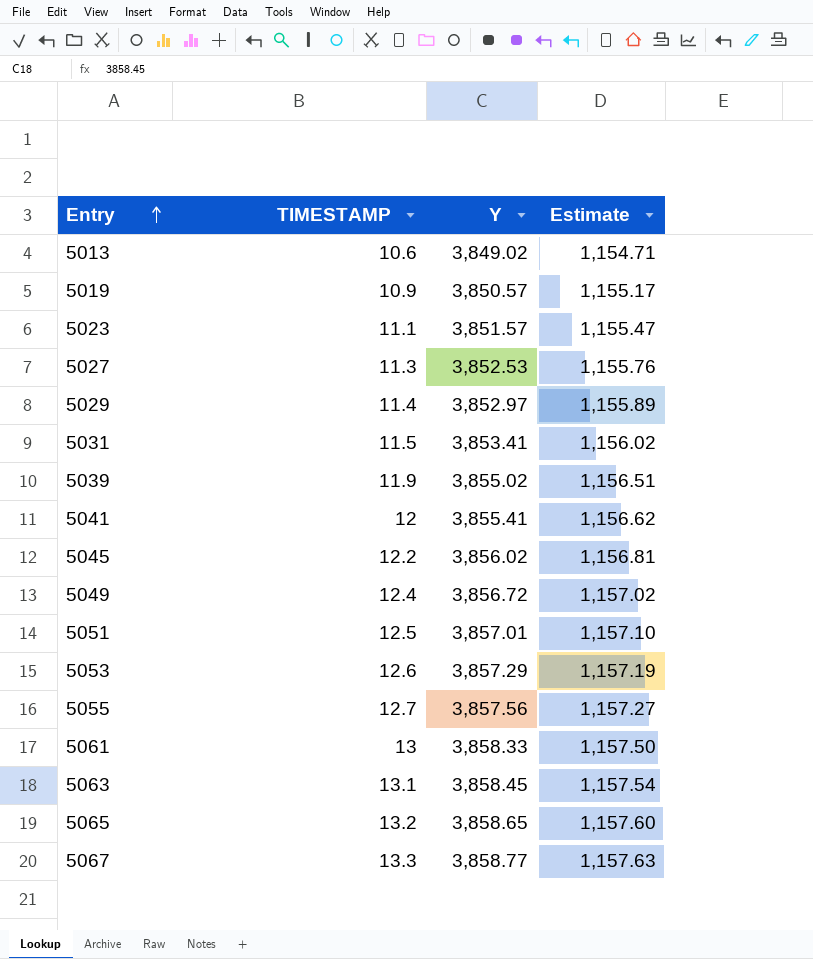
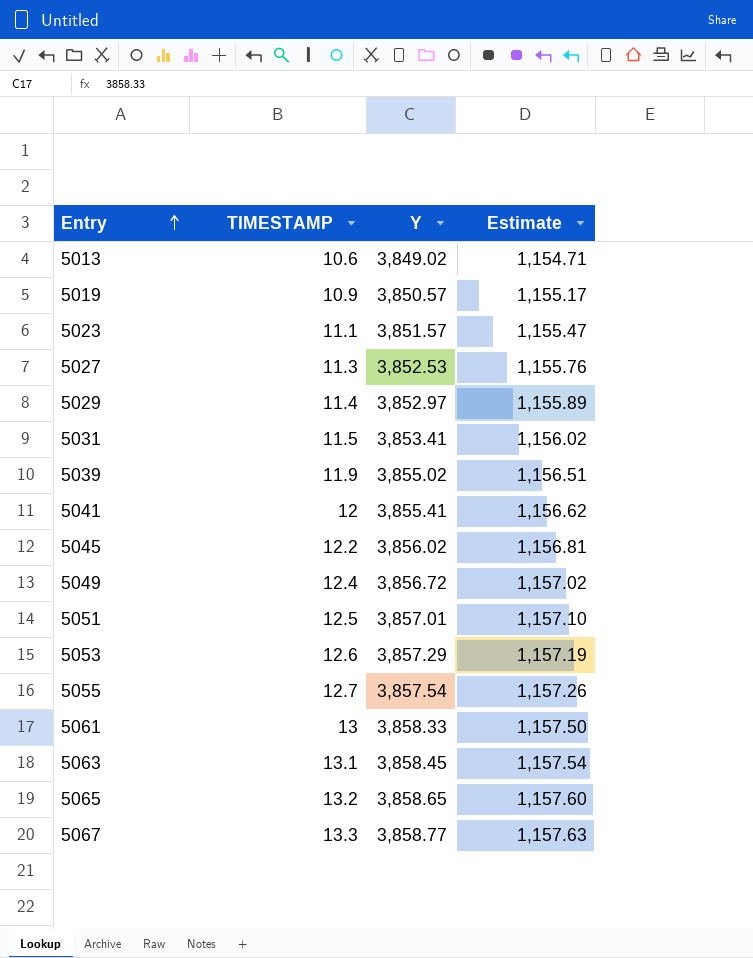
5055 | Y: 3,857.56 -> 3,857.54
5055 | Estimate: 1,157.27 -> 1,157.26

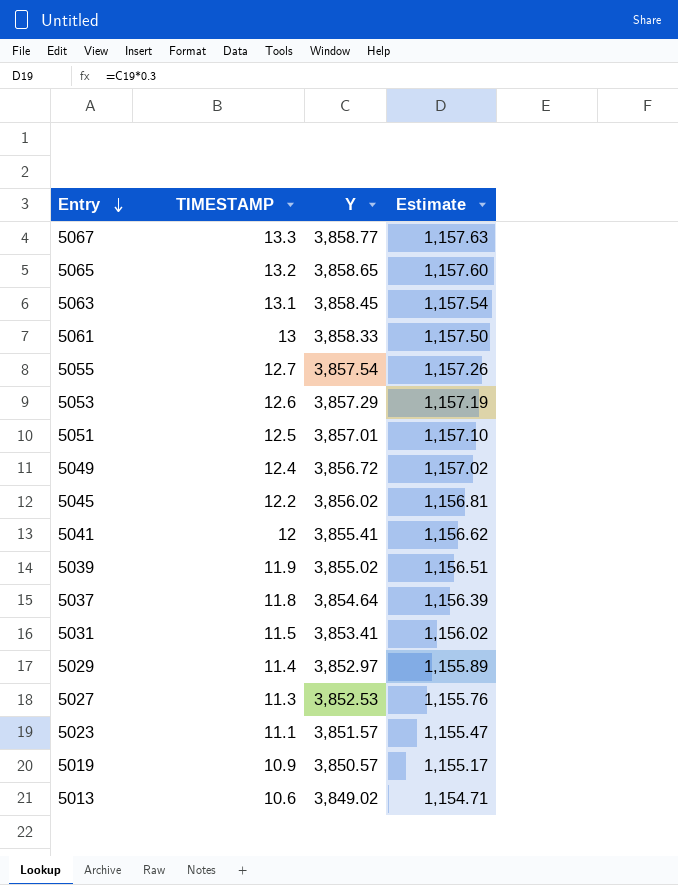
row order: Entry ascending -> Entry descending
row 5037: none -> 11.8 | 3,854.64 | 1,156.39

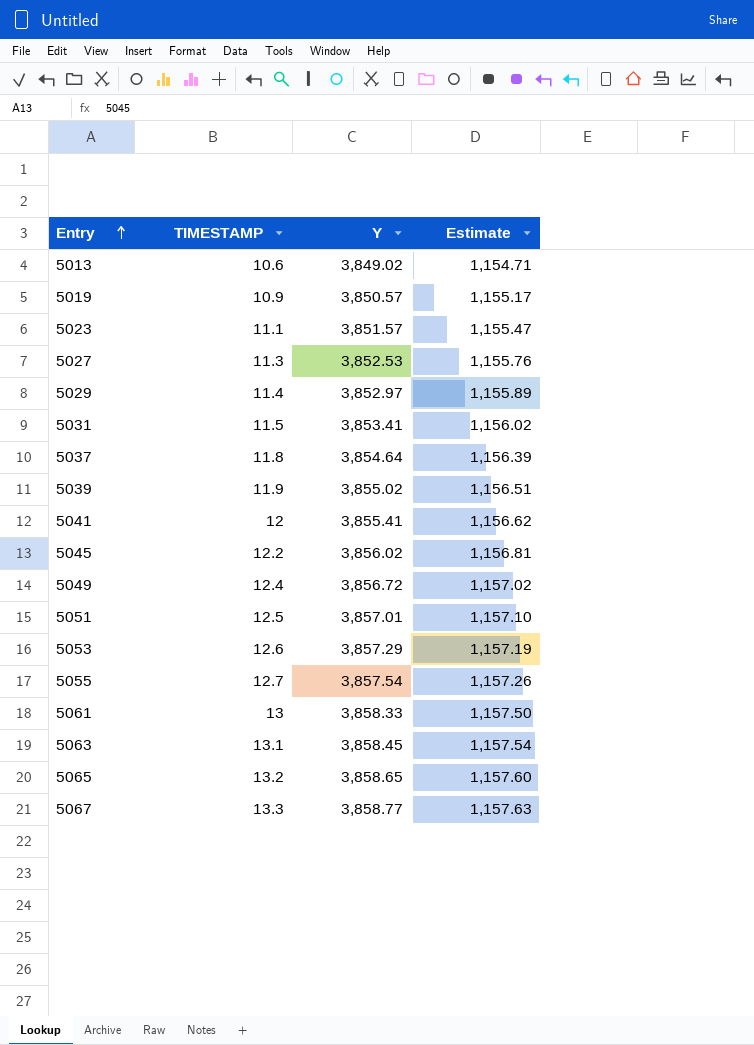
row order: Entry descending -> Entry ascending

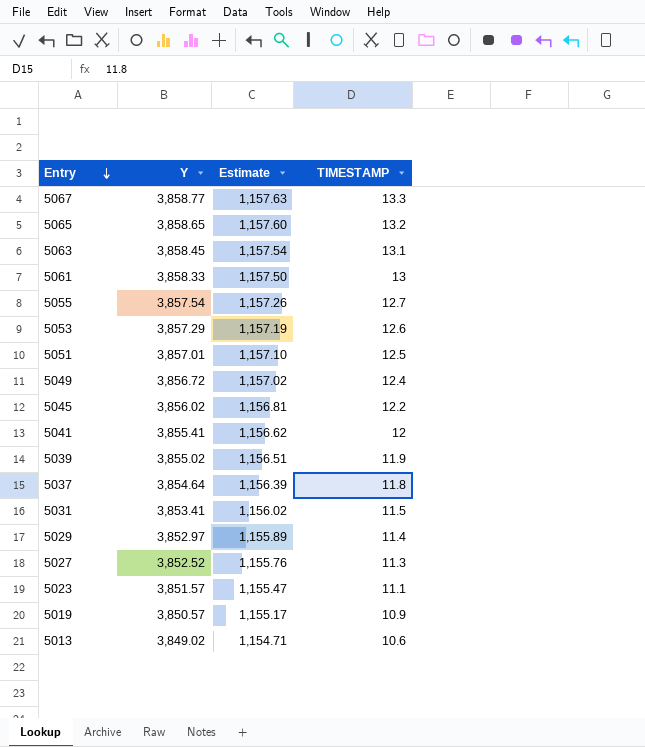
row order: Entry ascending -> Entry descending
column TIMESTAMP | position: 2 -> 4
5027 | Y: 3,852.53 -> 3,852.52

